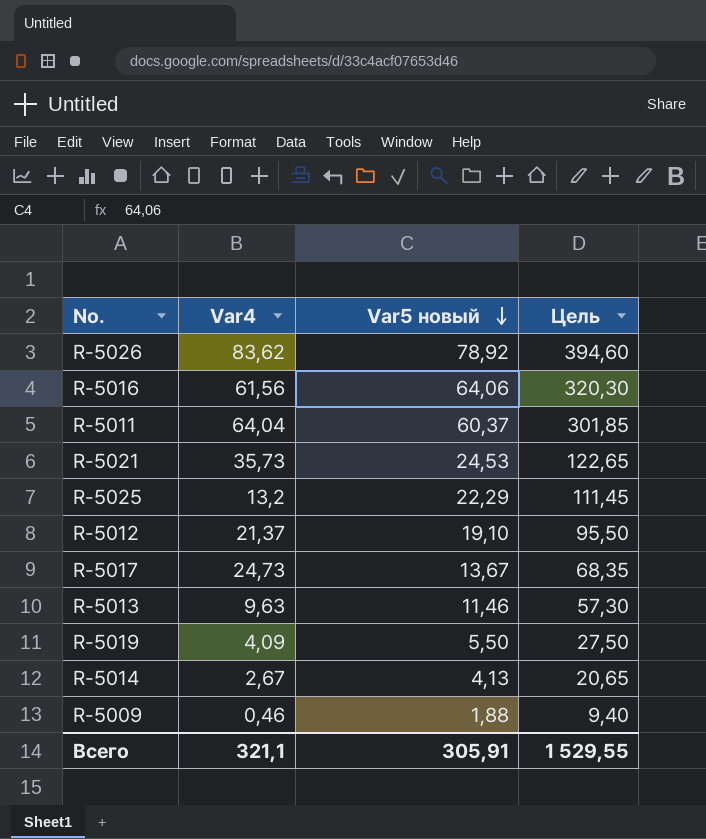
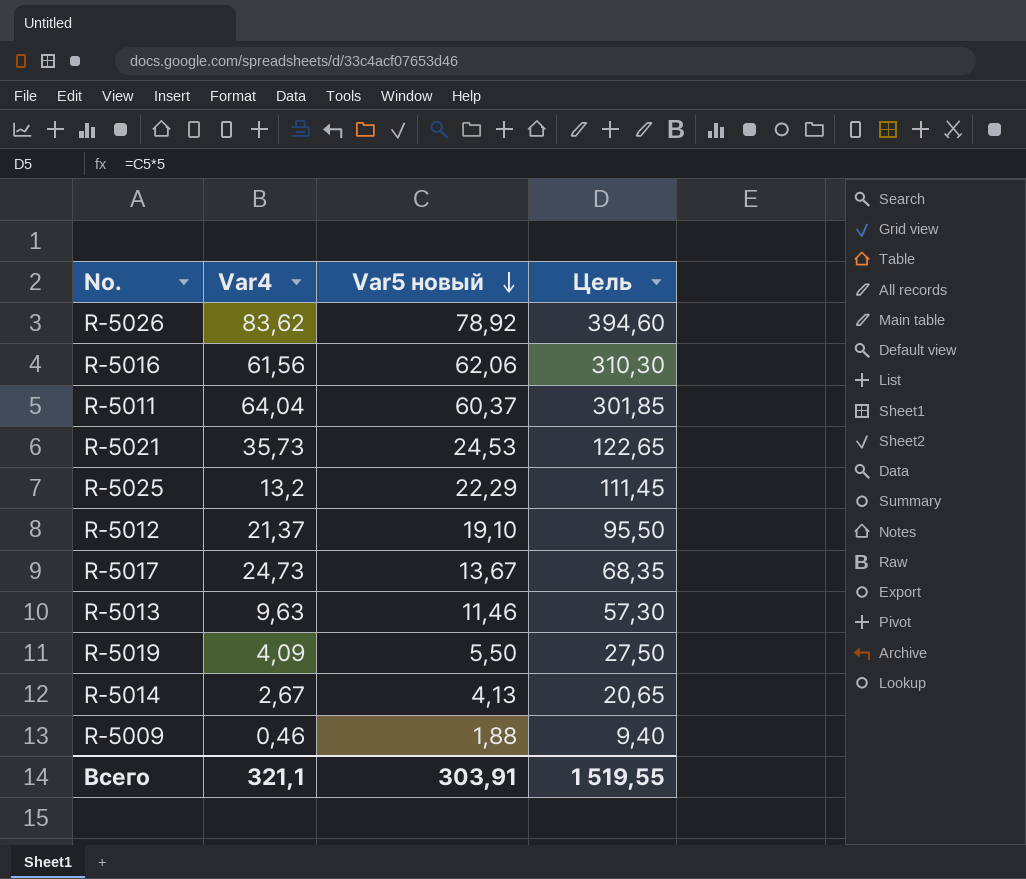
R-5016 | Var5 новый: 64,06 -> 62,06
R-5016 | Цель: 320,30 -> 310,30
Всего | Var5 новый: 305,91 -> 303,91
Всего | Цель: 1 529,55 -> 1 519,55

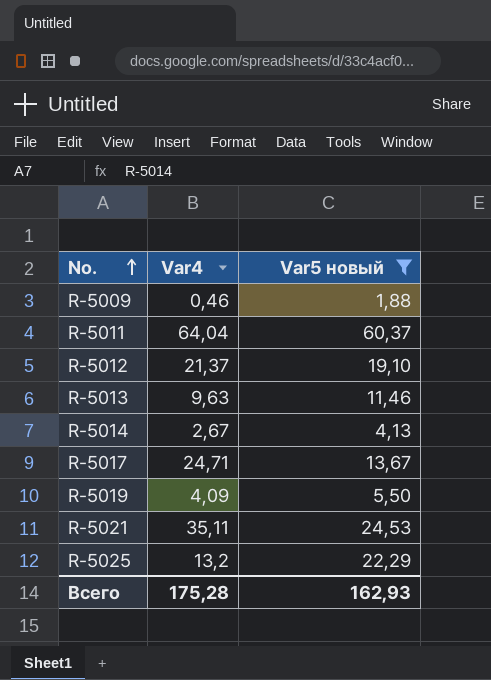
filter: none -> Var5 новый <= 60,37
row order: Var5 новый descending -> No. ascending
column Цель | formula: [Var5 новый] * 5 -> none
R-5017 | Var4: 24,73 -> 24,71
R-5021 | Var4: 35,73 -> 35,11
Всего | Var4: 321,1 -> 175,28
Всего | Var5 новый: 303,91 -> 162,93

